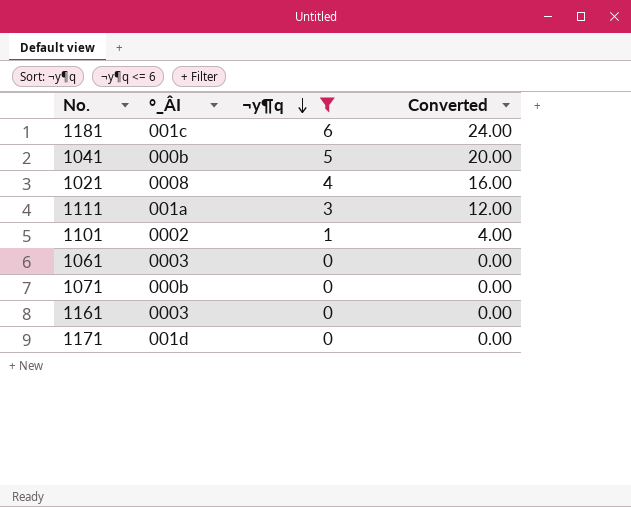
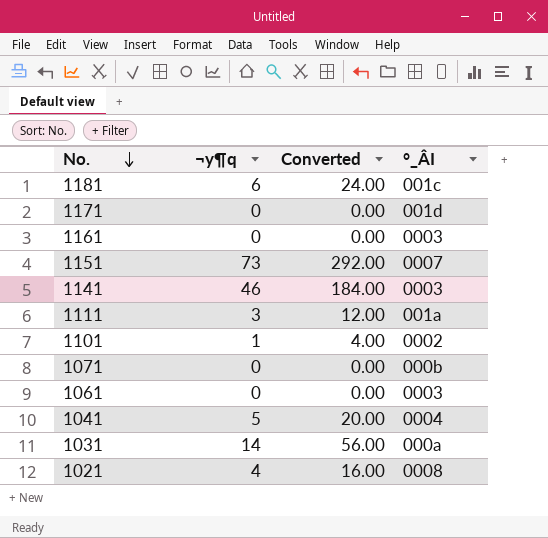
filter: ¬y¶q <= 6 -> none
row order: ¬y¶q descending -> No. descending
column °_ÂI | position: 2 -> 4
1041 | °_ÂI: 000b -> 0004

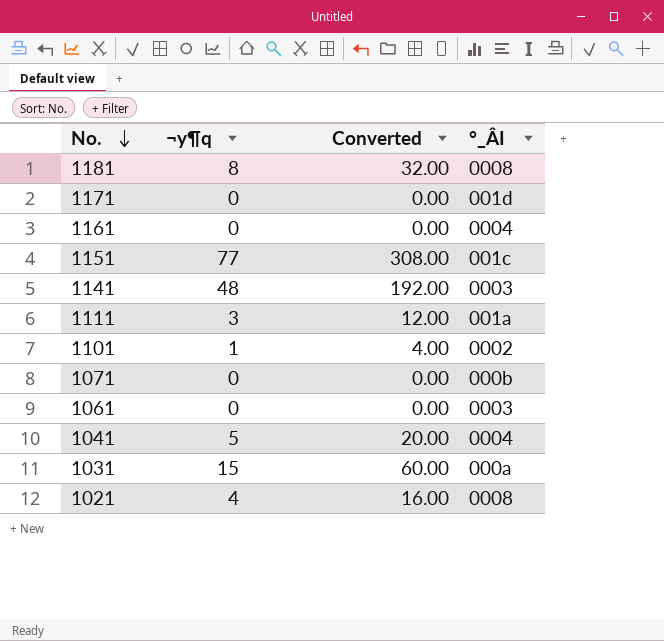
1181 | ¬y¶q: 6 -> 8
1181 | Converted: 24.00 -> 32.00
1181 | °_ÂI: 001c -> 0008
1161 | °_ÂI: 0003 -> 0004
1151 | ¬y¶q: 73 -> 77
1151 | Converted: 292.00 -> 308.00
1151 | °_ÂI: 0007 -> 001c
1141 | ¬y¶q: 46 -> 48
1141 | Converted: 184.00 -> 192.00
1031 | ¬y¶q: 14 -> 15
1031 | Converted: 56.00 -> 60.00

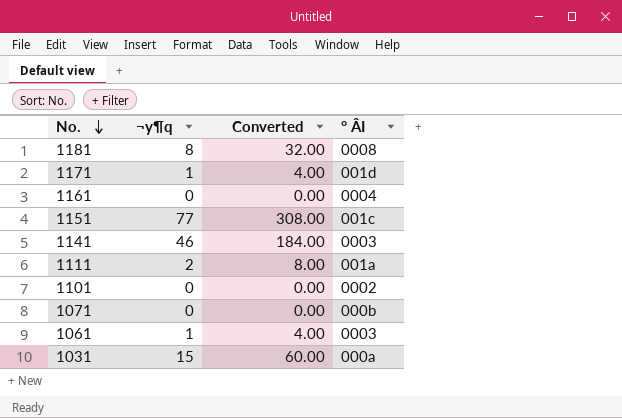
column name: °_ÂI -> ° ÂI
row 1041: 5 | 20.00 | 0004 -> none
row 1021: 4 | 16.00 | 0008 -> none
1171 | ¬y¶q: 0 -> 1
1171 | Converted: 0.00 -> 4.00
1141 | ¬y¶q: 48 -> 46
1141 | Converted: 192.00 -> 184.00
1111 | ¬y¶q: 3 -> 2
1111 | Converted: 12.00 -> 8.00
1101 | ¬y¶q: 1 -> 0
1101 | Converted: 4.00 -> 0.00
1061 | ¬y¶q: 0 -> 1
1061 | Converted: 0.00 -> 4.00

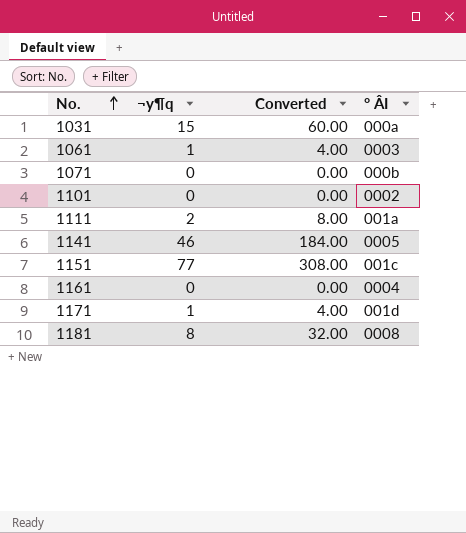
row order: No. descending -> No. ascending
1141 | ° ÂI: 0003 -> 0005

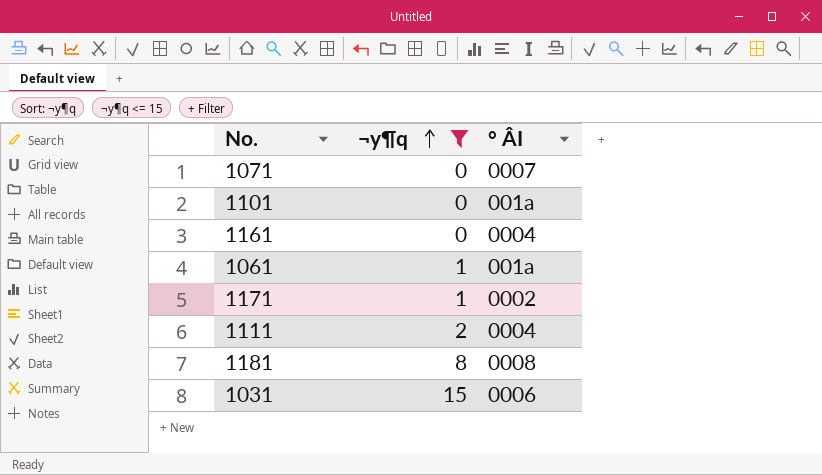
filter: none -> ¬y¶q <= 15
row order: No. ascending -> ¬y¶q ascending
column Converted | formula: [¬y¶q] * 4 -> none
1071 | ° ÂI: 000b -> 0007
1101 | ° ÂI: 0002 -> 001a
1061 | ° ÂI: 0003 -> 001a
1171 | ° ÂI: 001d -> 0002
1111 | ° ÂI: 001a -> 0004
1031 | ° ÂI: 000a -> 0006

